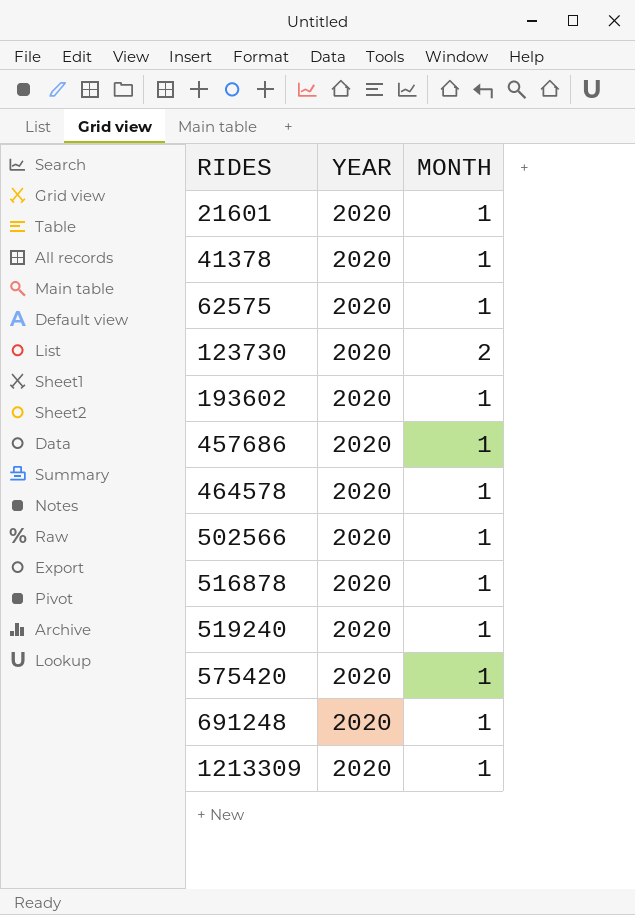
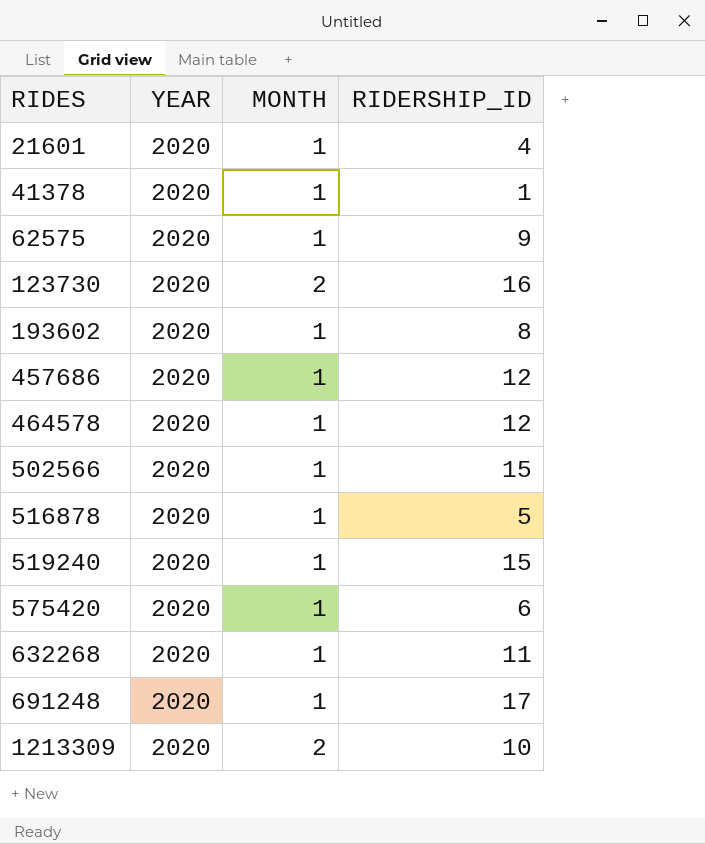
column RIDERSHIP_ID | position: none -> 4
row 632268: none -> 2020 | 1 | 11
1213309 | MONTH: 1 -> 2

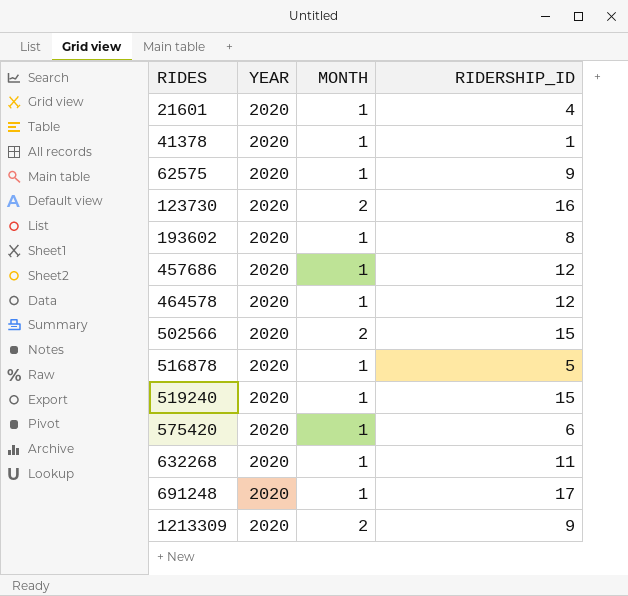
502566 | MONTH: 1 -> 2
1213309 | RIDERSHIP_ID: 10 -> 9

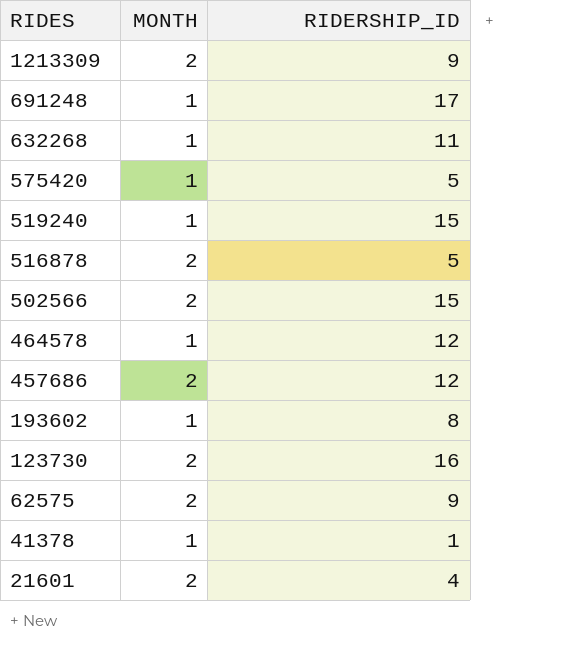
row order: RIDES ascending -> RIDES descending
column YEAR | position: 2 -> none
575420 | RIDERSHIP_ID: 6 -> 5
516878 | MONTH: 1 -> 2
457686 | MONTH: 1 -> 2
62575 | MONTH: 1 -> 2
21601 | MONTH: 1 -> 2

